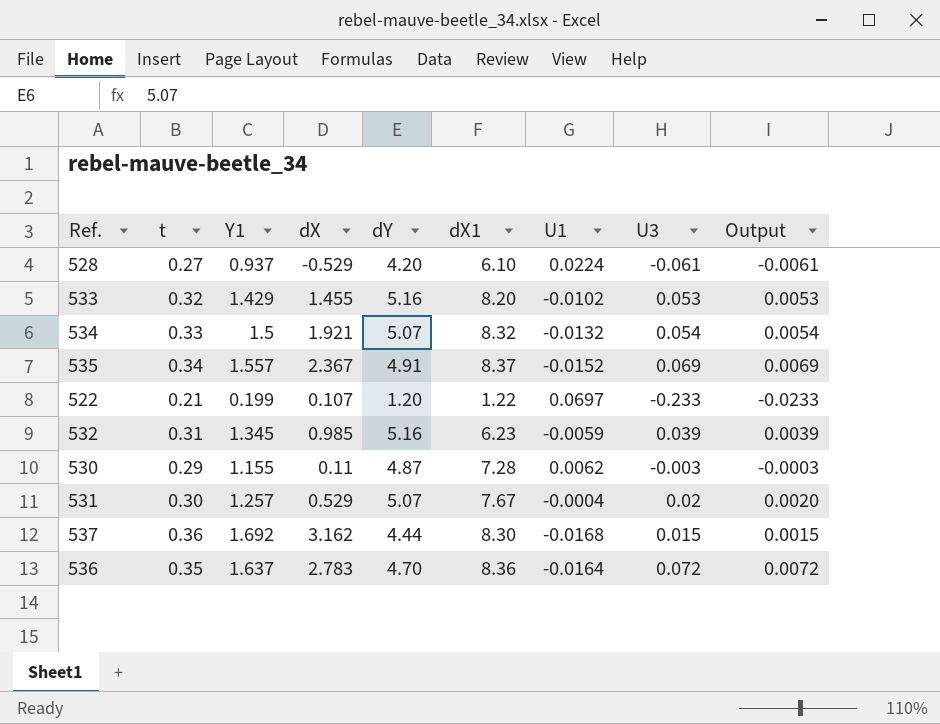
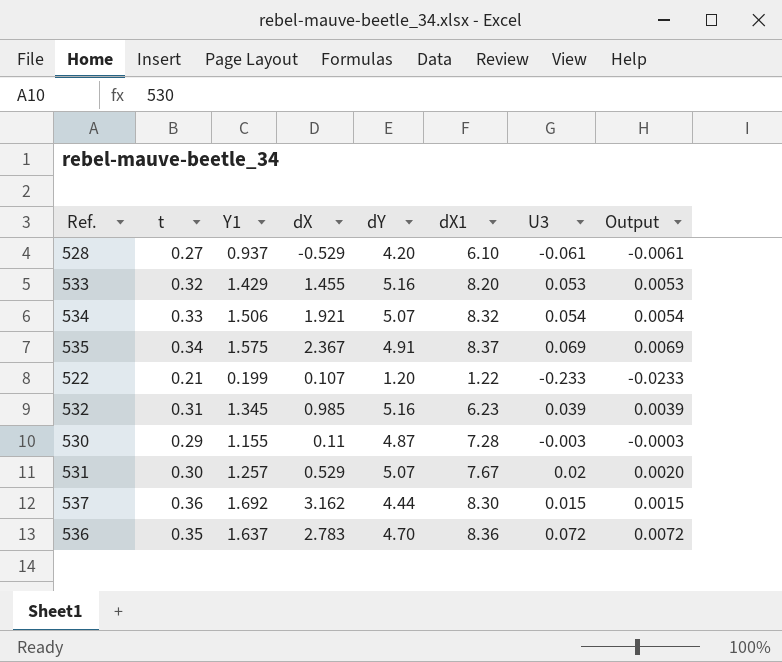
column U1 | position: 7 -> none
534 | Y1: 1.5 -> 1.506
535 | Y1: 1.557 -> 1.575

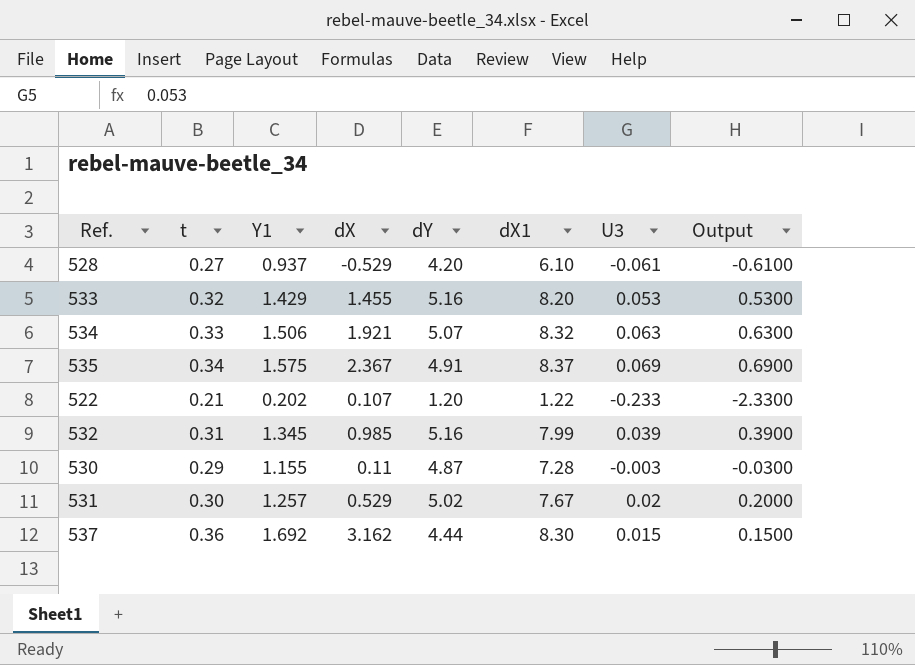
column Output | formula: [U3] * 0.1 -> [U3] * 10
row 536: 0.35 | 1.637 | 2.783 | 4.70 | 8.36 | 0.072 | 0.0072 -> none
534 | U3: 0.054 -> 0.063
522 | Y1: 0.199 -> 0.202
532 | dX1: 6.23 -> 7.99
531 | dY: 5.07 -> 5.02

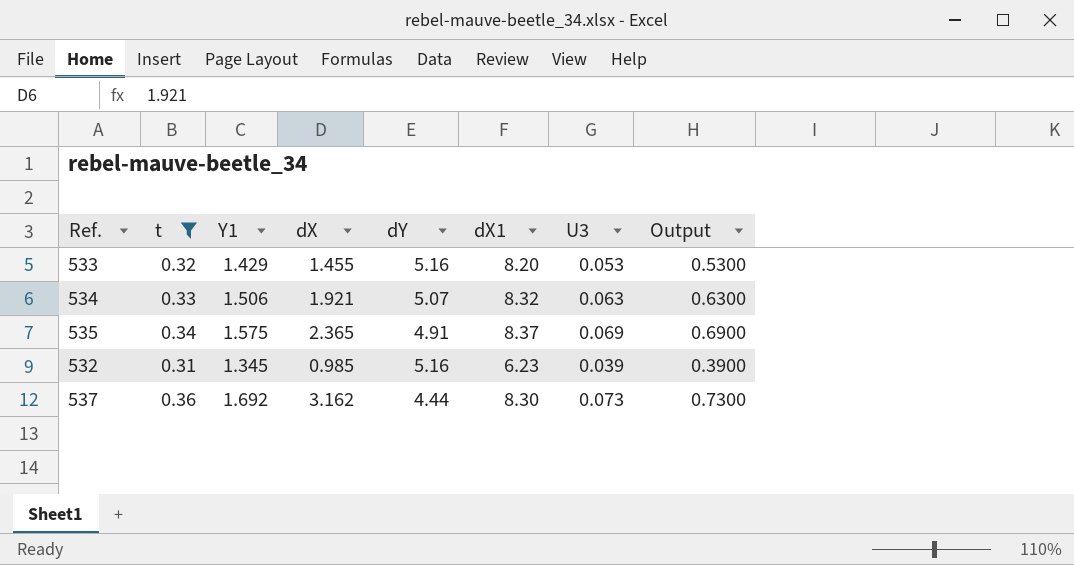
filter: none -> t >= 0.31
535 | dX: 2.367 -> 2.365
532 | dX1: 7.99 -> 6.23
537 | U3: 0.015 -> 0.073
537 | Output: 0.1500 -> 0.7300

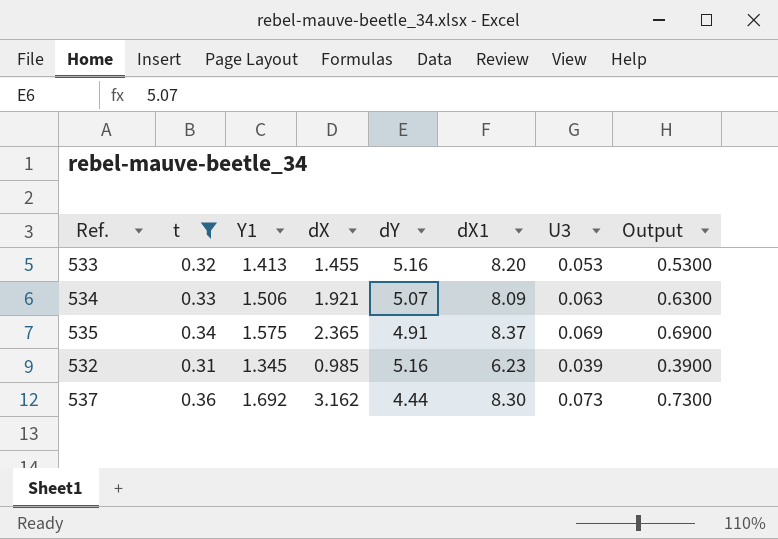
533 | Y1: 1.429 -> 1.413
534 | dX1: 8.32 -> 8.09

